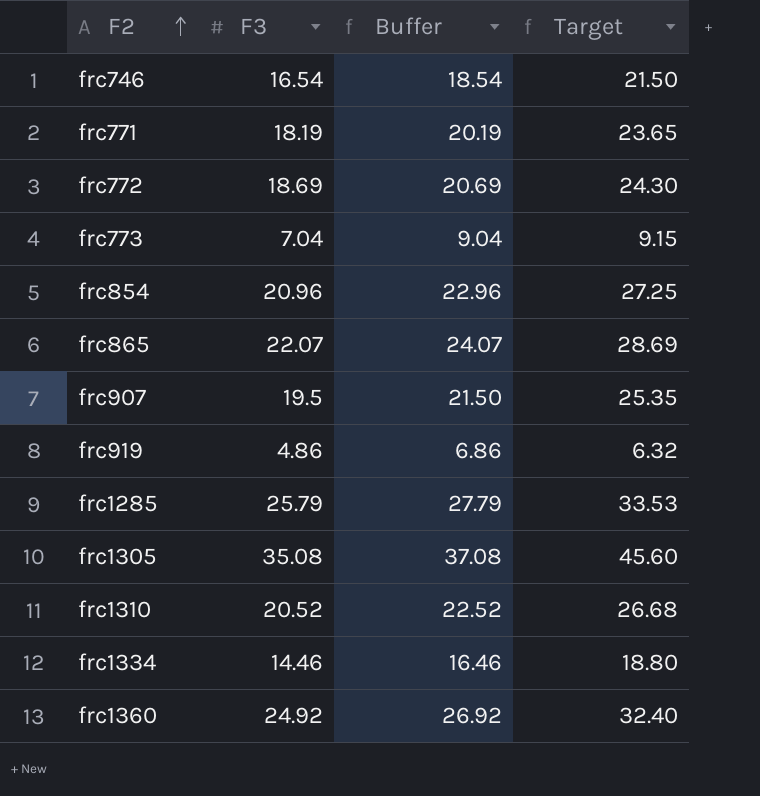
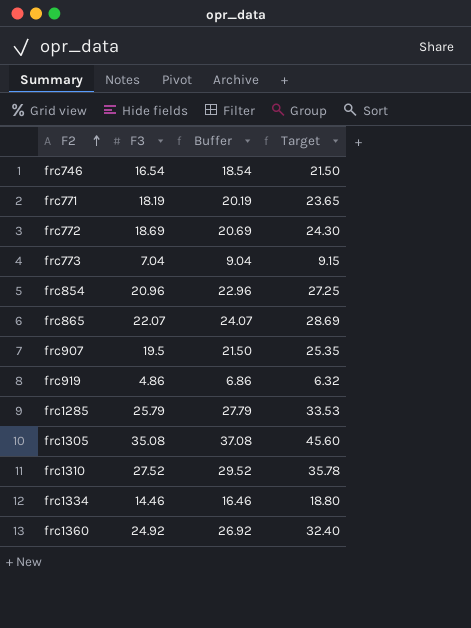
frc1310 | F3: 20.52 -> 27.52
frc1310 | Buffer: 22.52 -> 29.52
frc1310 | Target: 26.68 -> 35.78

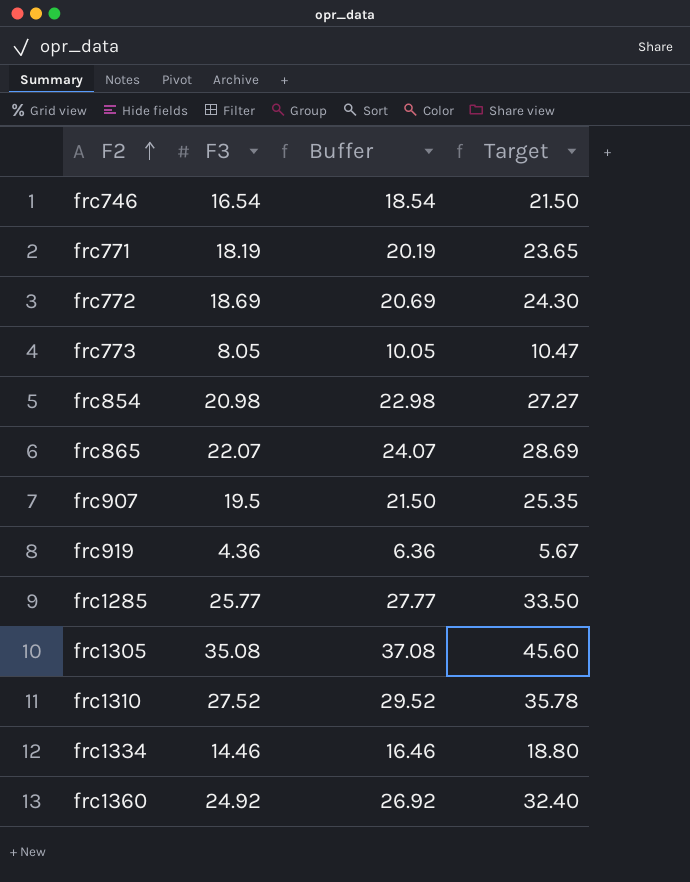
frc773 | F3: 7.04 -> 8.05
frc773 | Buffer: 9.04 -> 10.05
frc773 | Target: 9.15 -> 10.47
frc854 | F3: 20.96 -> 20.98
frc854 | Buffer: 22.96 -> 22.98
frc854 | Target: 27.25 -> 27.27
frc919 | F3: 4.86 -> 4.36
frc919 | Buffer: 6.86 -> 6.36
frc919 | Target: 6.32 -> 5.67
frc1285 | F3: 25.79 -> 25.77
frc1285 | Buffer: 27.79 -> 27.77
frc1285 | Target: 33.53 -> 33.50

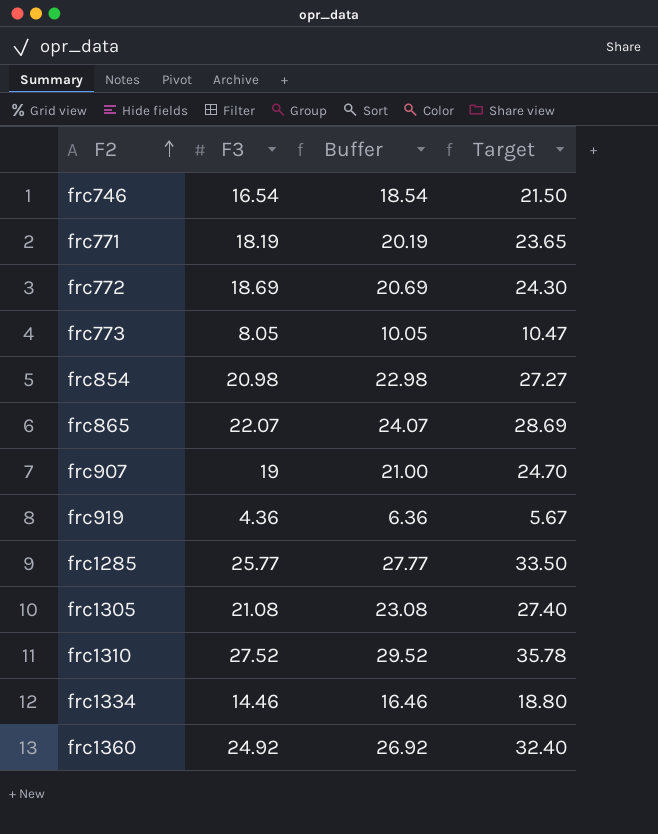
frc907 | F3: 19.5 -> 19
frc907 | Buffer: 21.50 -> 21.00
frc907 | Target: 25.35 -> 24.70
frc1305 | F3: 35.08 -> 21.08
frc1305 | Buffer: 37.08 -> 23.08
frc1305 | Target: 45.60 -> 27.40

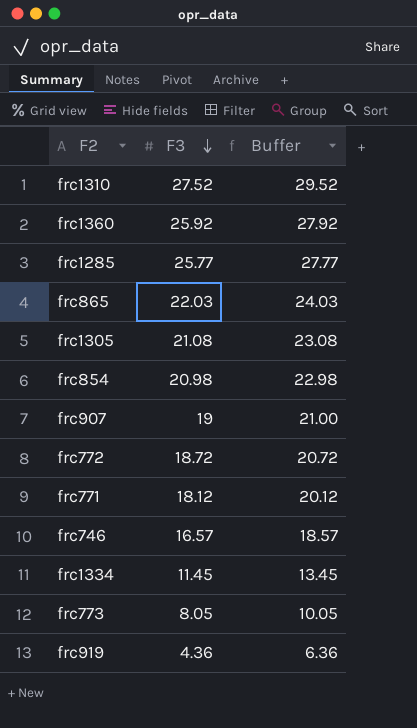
row order: F2 ascending -> F3 descending
column Target | formula: [F3] * 1.3 -> none
frc1360 | F3: 24.92 -> 25.92
frc1360 | Buffer: 26.92 -> 27.92
frc865 | F3: 22.07 -> 22.03
frc865 | Buffer: 24.07 -> 24.03
frc772 | F3: 18.69 -> 18.72
frc772 | Buffer: 20.69 -> 20.72
frc771 | F3: 18.19 -> 18.12
frc771 | Buffer: 20.19 -> 20.12
frc746 | F3: 16.54 -> 16.57
frc746 | Buffer: 18.54 -> 18.57
frc1334 | F3: 14.46 -> 11.45
frc1334 | Buffer: 16.46 -> 13.45

